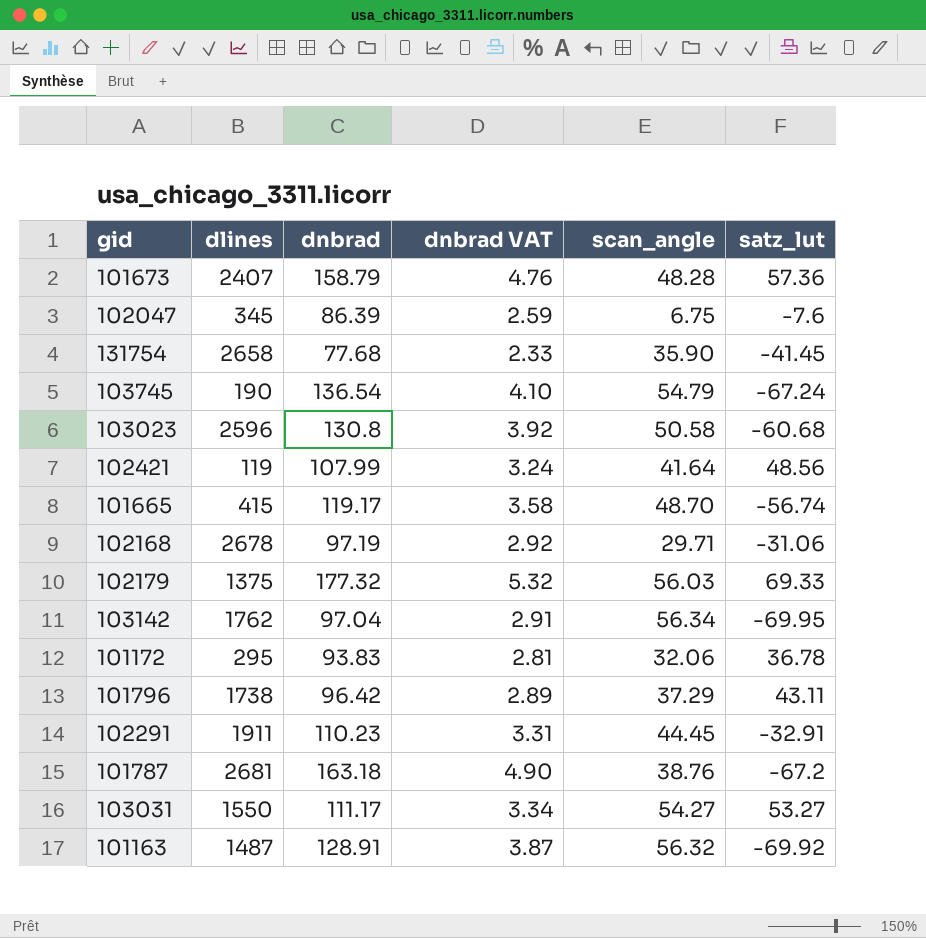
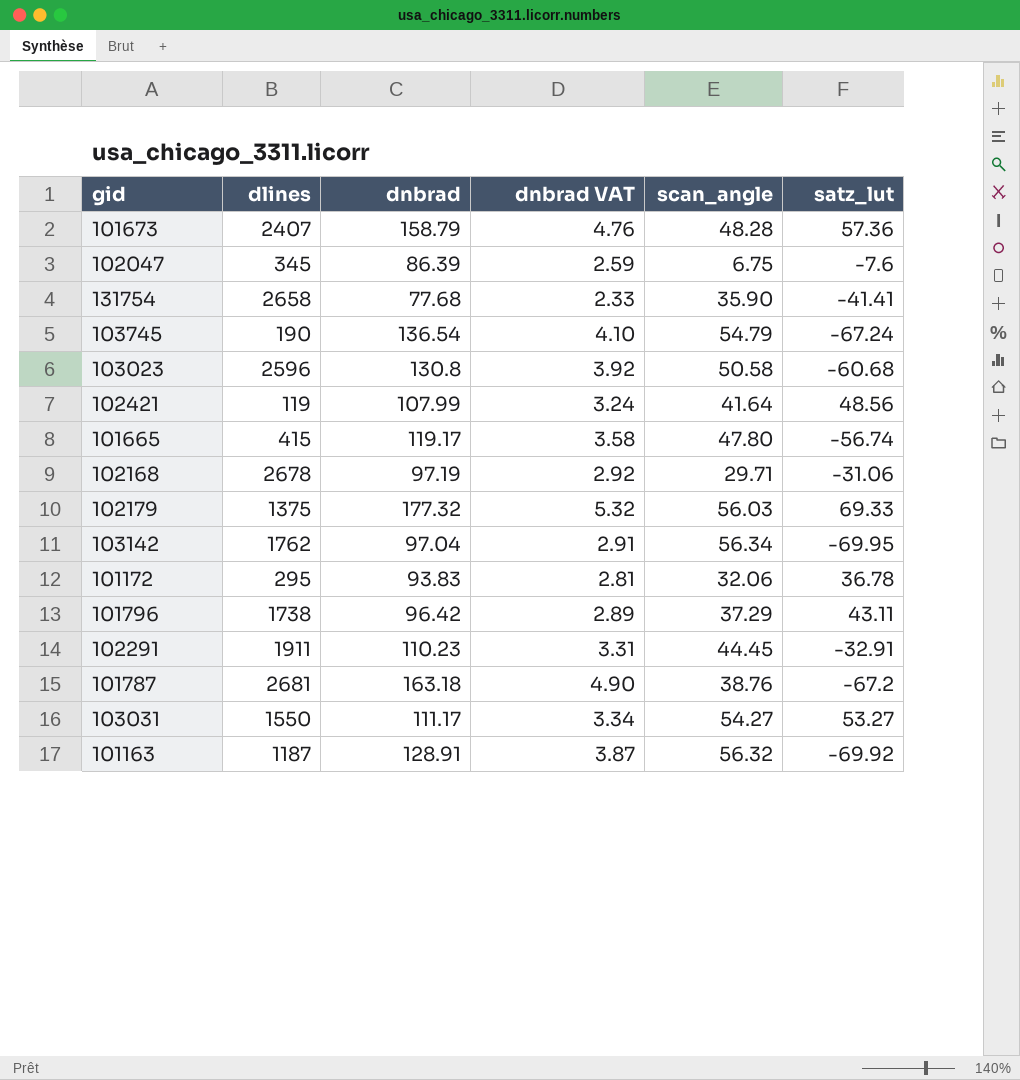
131754 | satz_lut: -41.45 -> -41.41
101665 | scan_angle: 48.70 -> 47.80
101163 | dlines: 1487 -> 1187

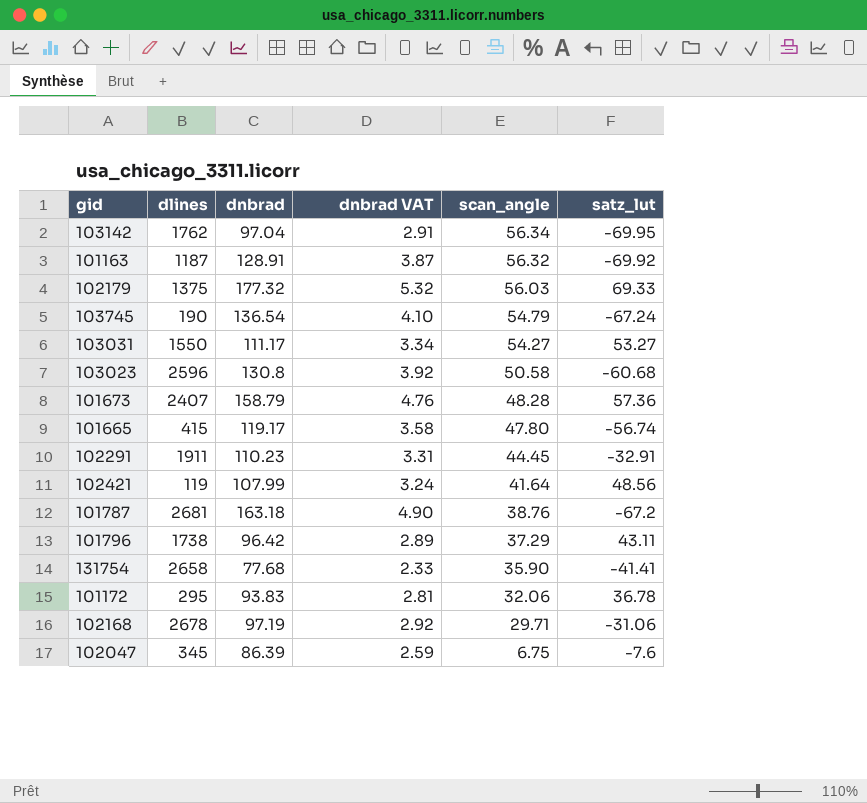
row order: none -> scan_angle descending

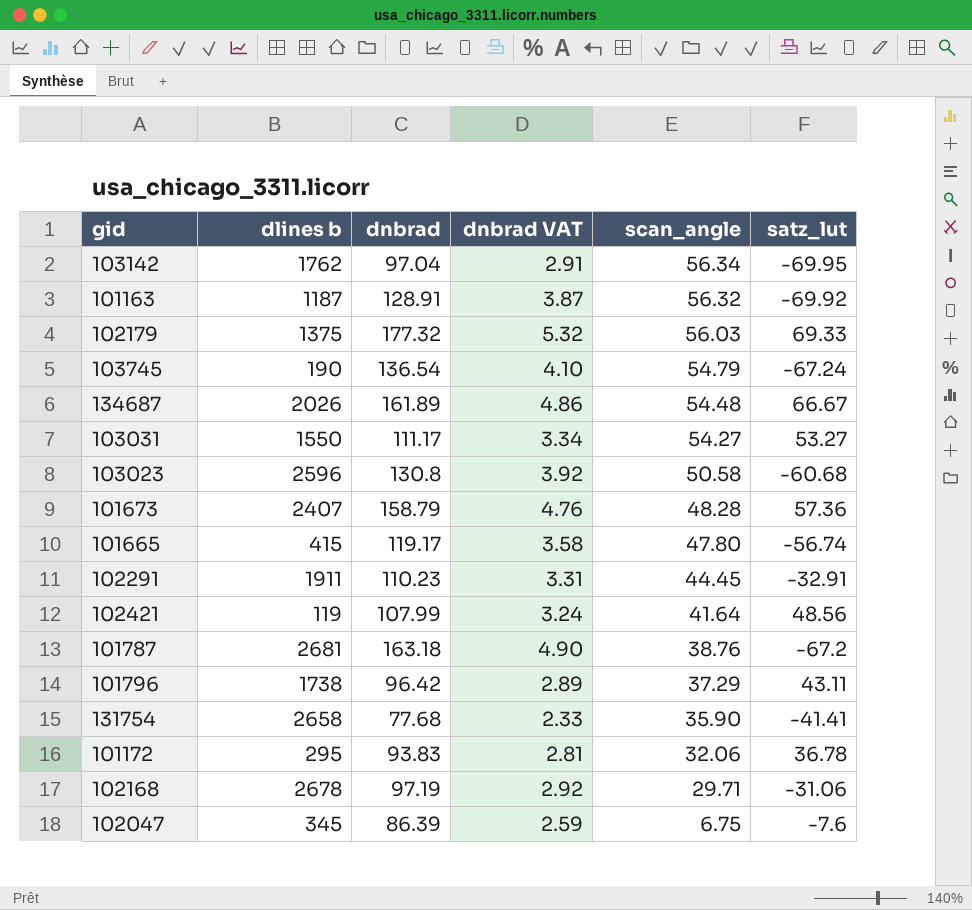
column name: dlines -> dlines b
row 134687: none -> 2026 | 161.89 | 4.86 | 54.48 | 66.67

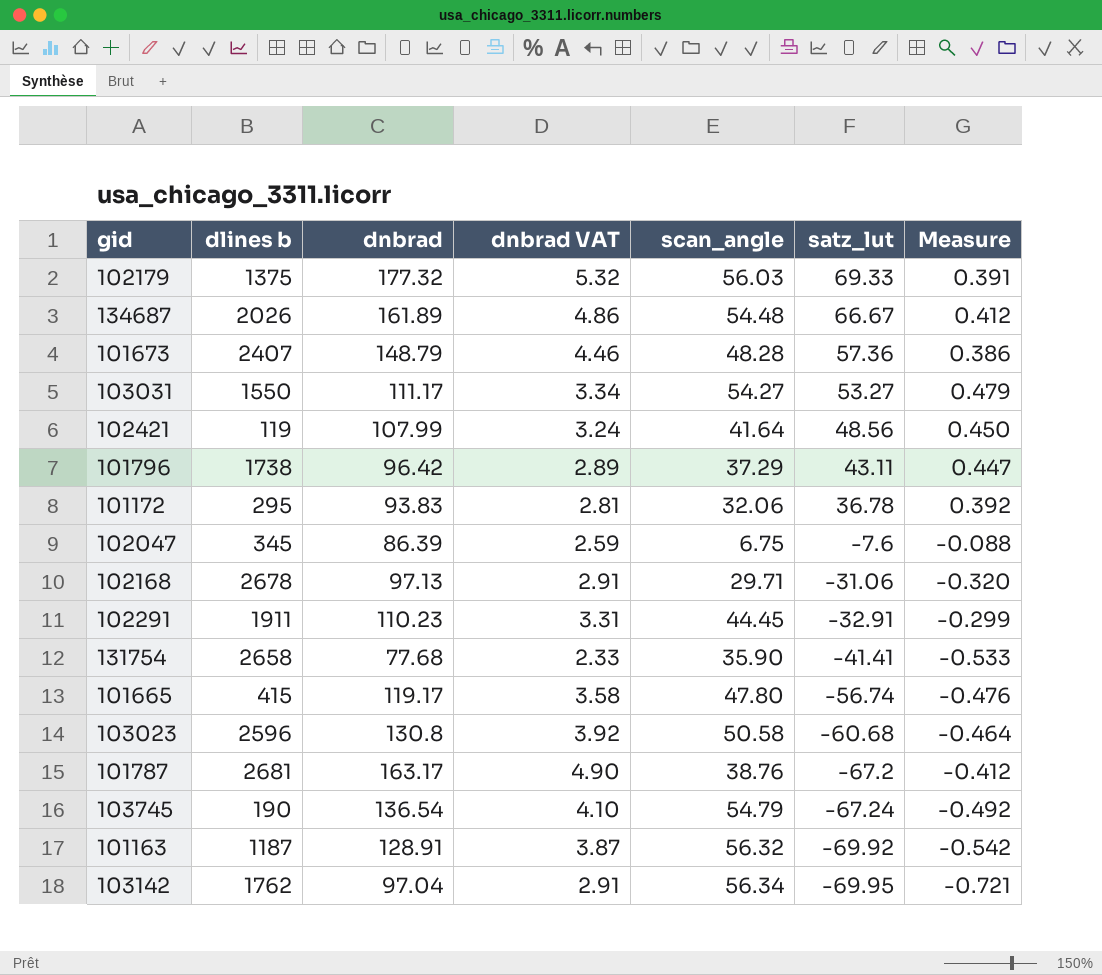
row order: scan_angle descending -> satz_lut descending
column Measure | formula: none -> [satz_lut] / [dnbrad]
101673 | dnbrad: 158.79 -> 148.79
101673 | dnbrad VAT: 4.76 -> 4.46
102168 | dnbrad: 97.19 -> 97.13
102168 | dnbrad VAT: 2.92 -> 2.91
101787 | dnbrad: 163.18 -> 163.17

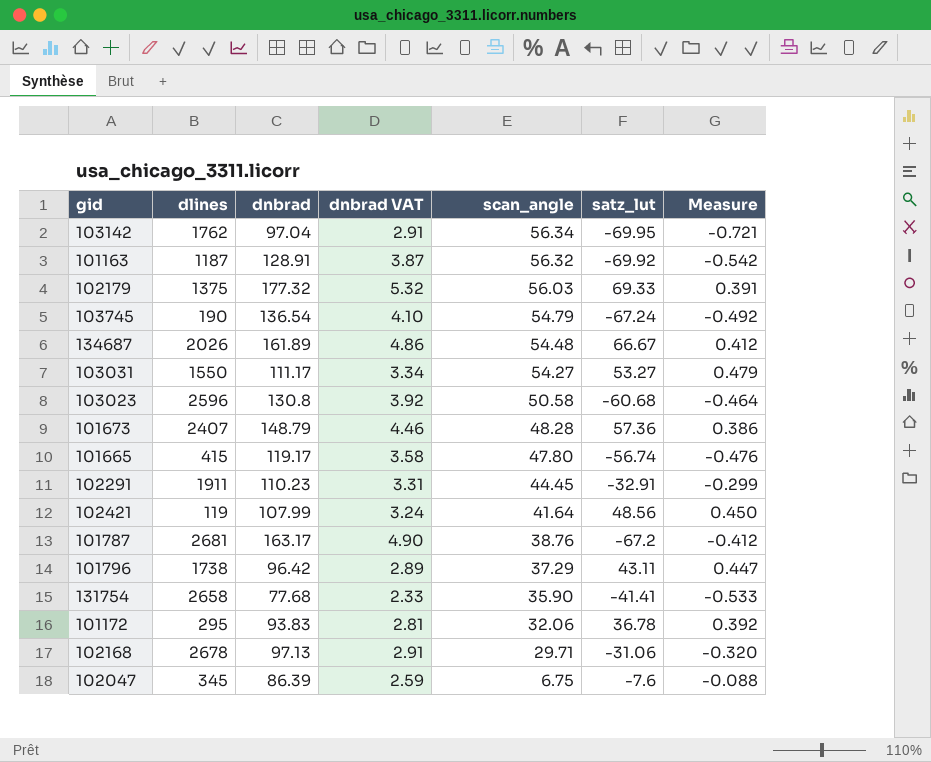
row order: satz_lut descending -> scan_angle descending
column name: dlines b -> dlines

